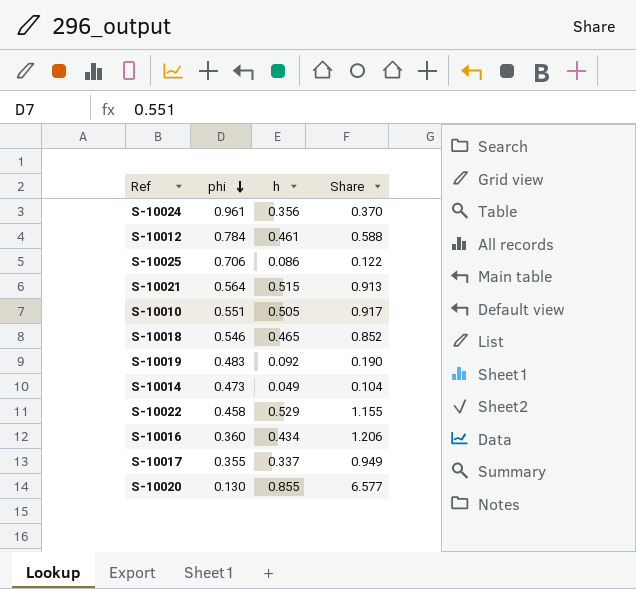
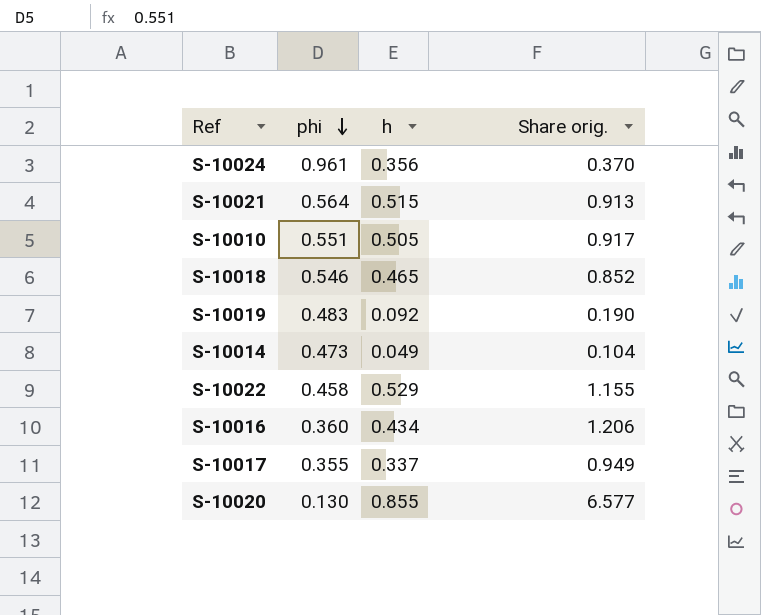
column name: Share -> Share orig.
row S-10012: 0.784 | 0.461 | 0.588 -> none
row S-10025: 0.706 | 0.086 | 0.122 -> none

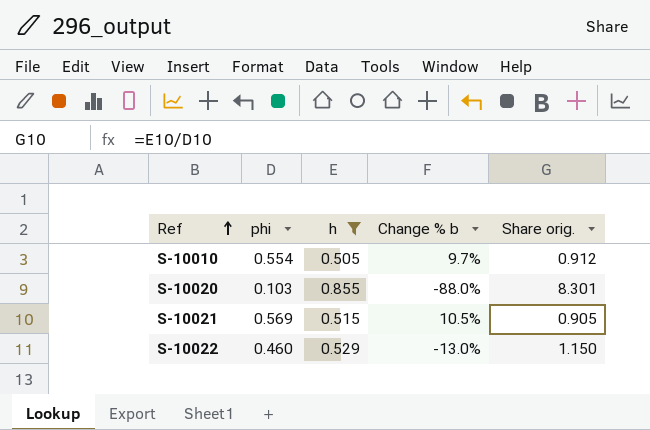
filter: none -> h >= 0.505
row order: phi descending -> Ref ascending
column Change % b | formula: none -> ([phi] - [h]) / [h]
S-10010 | phi: 0.551 -> 0.554
S-10010 | Share orig.: 0.917 -> 0.912
S-10020 | phi: 0.130 -> 0.103
S-10020 | Share orig.: 6.577 -> 8.301
S-10021 | phi: 0.564 -> 0.569
S-10021 | Share orig.: 0.913 -> 0.905
S-10022 | phi: 0.458 -> 0.460
S-10022 | Share orig.: 1.155 -> 1.150

